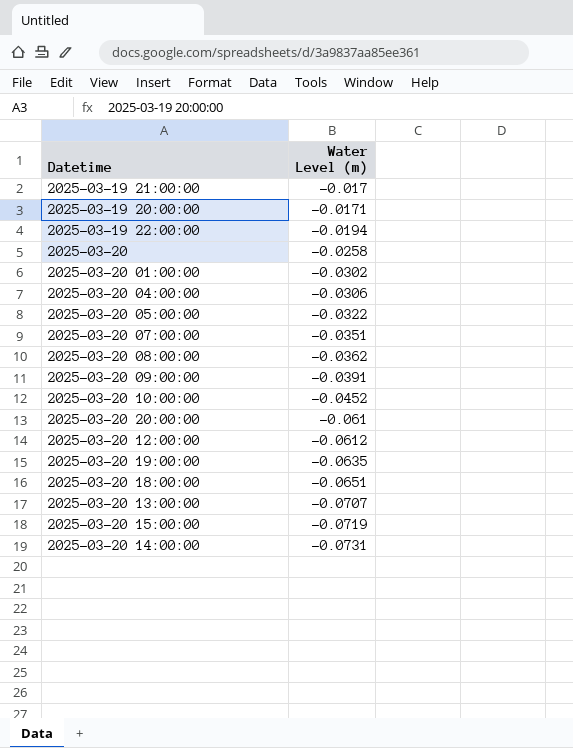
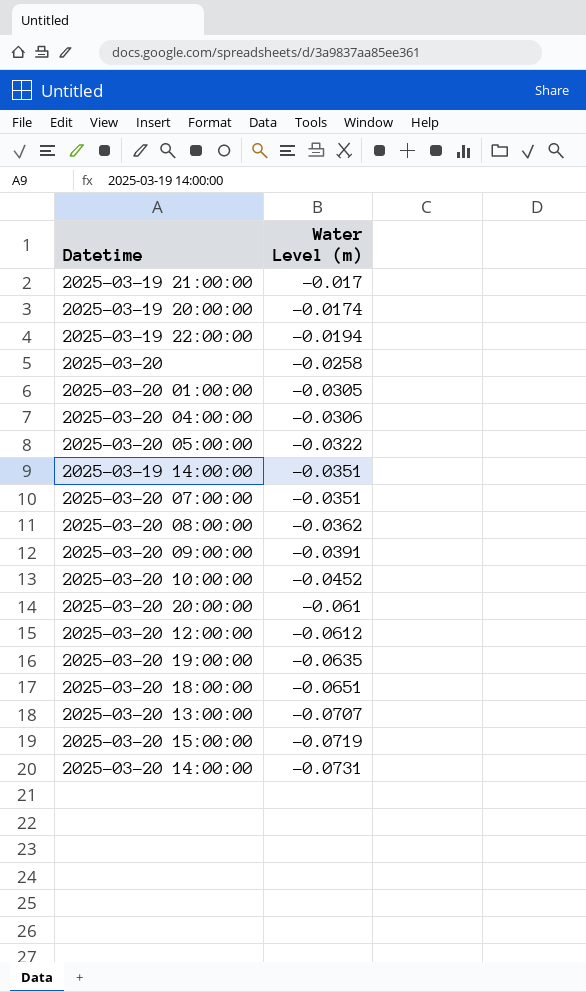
2025-03-19 20:00:00 | Water Level (m): -0.0171 -> -0.0174
2025-03-20 01:00:00 | Water Level (m): -0.0302 -> -0.0305
row 2025-03-19 14:00:00: none -> -0.0351

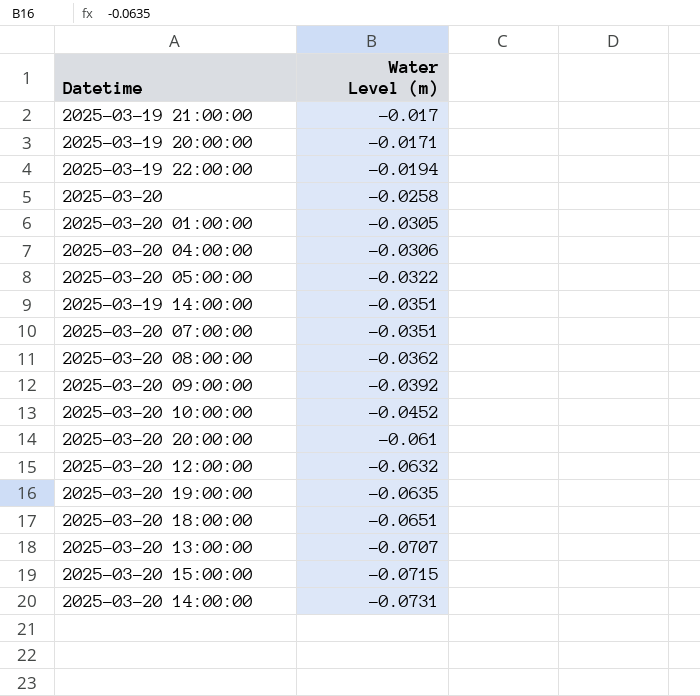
2025-03-19 20:00:00 | Water Level (m): -0.0174 -> -0.0171
2025-03-20 09:00:00 | Water Level (m): -0.0391 -> -0.0392
2025-03-20 12:00:00 | Water Level (m): -0.0612 -> -0.0632
2025-03-20 15:00:00 | Water Level (m): -0.0719 -> -0.0715

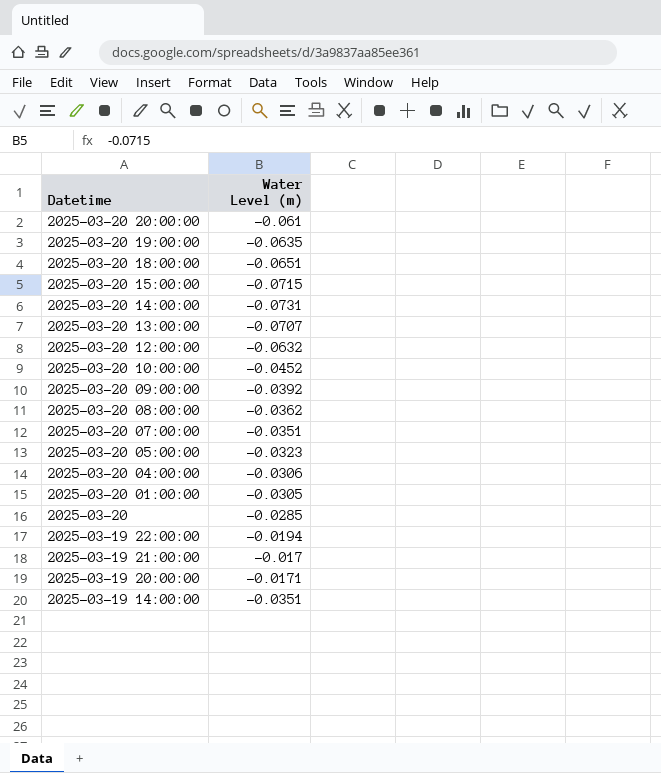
row order: Water Level (m) descending -> Datetime descending
2025-03-20 05:00:00 | Water Level (m): -0.0322 -> -0.0323
2025-03-20 | Water Level (m): -0.0258 -> -0.0285

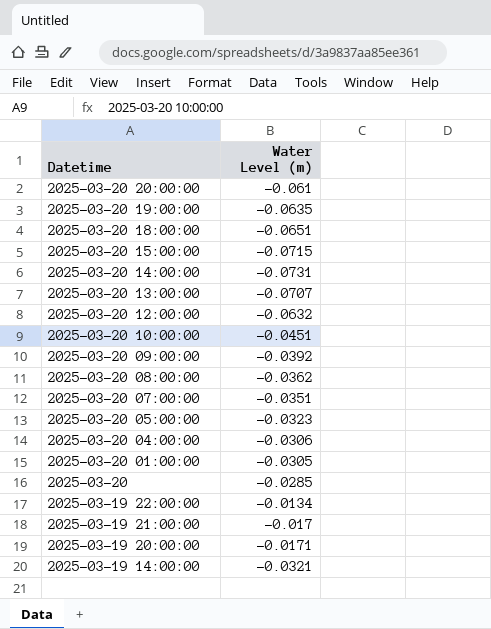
2025-03-20 10:00:00 | Water Level (m): -0.0452 -> -0.0451
2025-03-19 22:00:00 | Water Level (m): -0.0194 -> -0.0134
2025-03-19 14:00:00 | Water Level (m): -0.0351 -> -0.0321

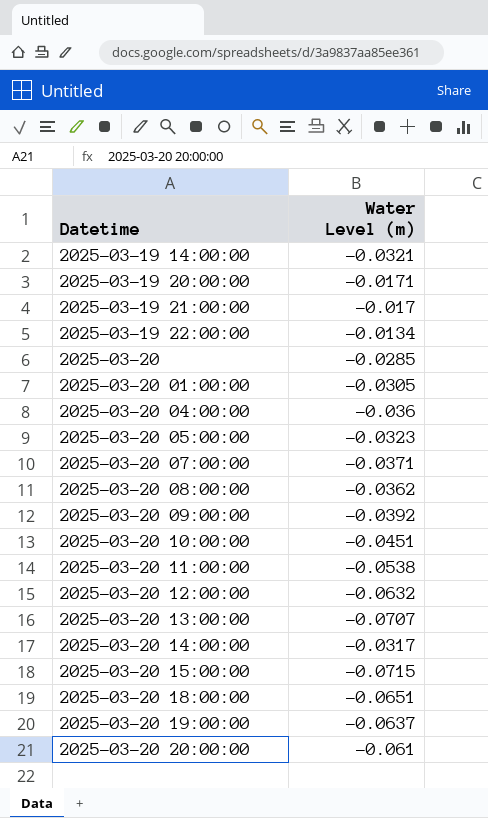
row order: Datetime descending -> Datetime ascending
2025-03-20 04:00:00 | Water Level (m): -0.0306 -> -0.036
2025-03-20 07:00:00 | Water Level (m): -0.0351 -> -0.0371
row 2025-03-20 11:00:00: none -> -0.0538
2025-03-20 14:00:00 | Water Level (m): -0.0731 -> -0.0317
2025-03-20 19:00:00 | Water Level (m): -0.0635 -> -0.0637

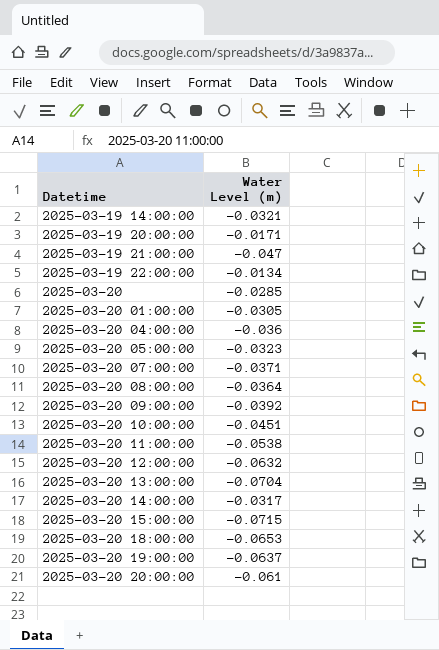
2025-03-19 21:00:00 | Water Level (m): -0.017 -> -0.047
2025-03-20 08:00:00 | Water Level (m): -0.0362 -> -0.0364
2025-03-20 13:00:00 | Water Level (m): -0.0707 -> -0.0704
2025-03-20 18:00:00 | Water Level (m): -0.0651 -> -0.0653

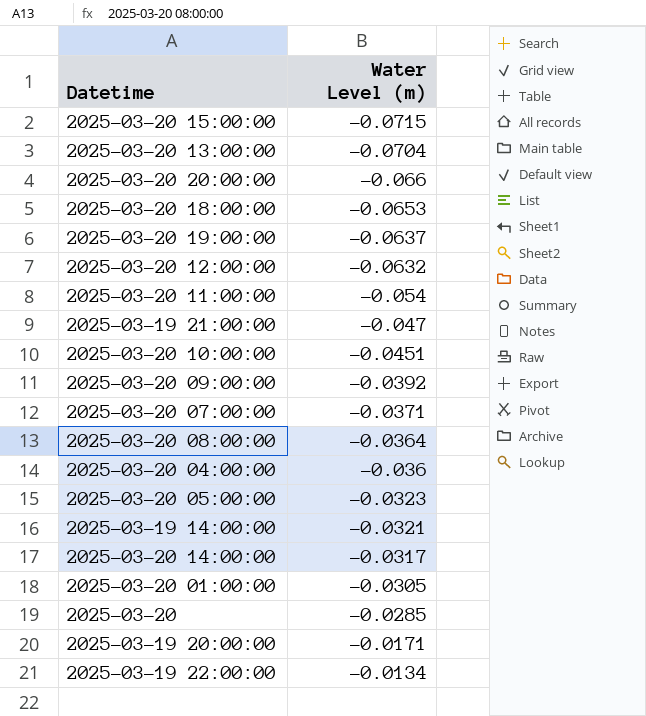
row order: Datetime ascending -> Water Level (m) ascending
2025-03-20 20:00:00 | Water Level (m): -0.061 -> -0.066
2025-03-20 11:00:00 | Water Level (m): -0.0538 -> -0.054

